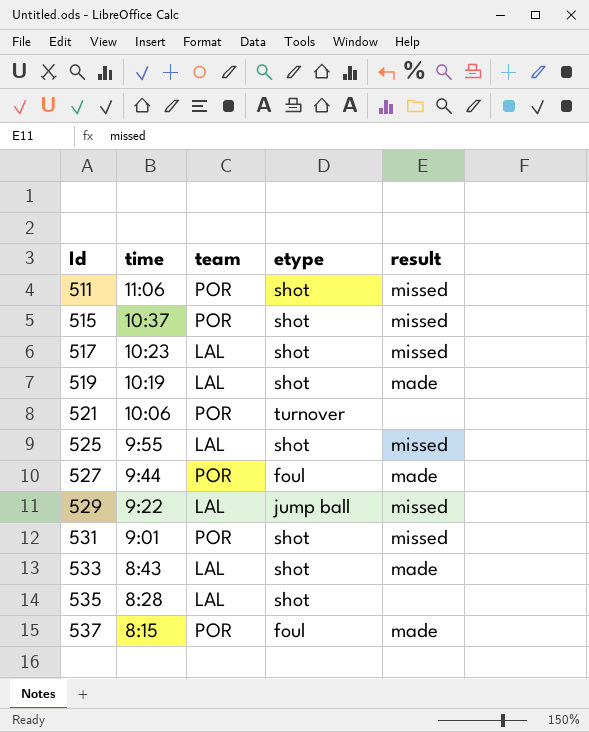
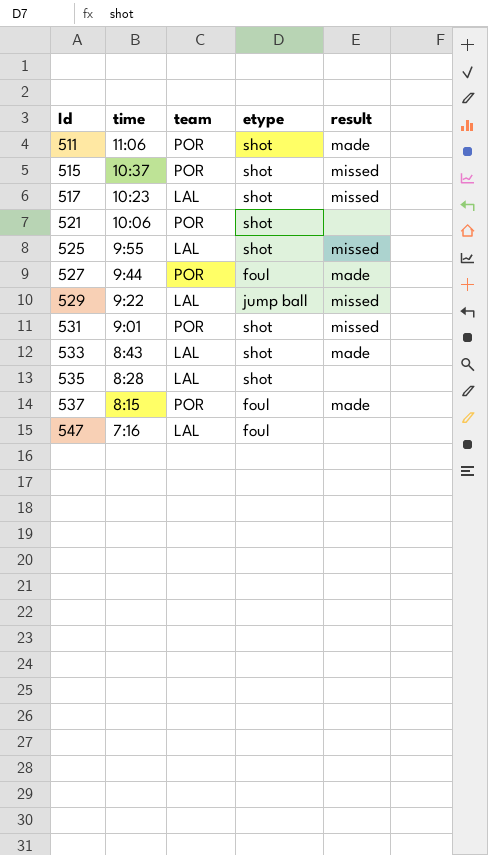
row 519: 10:19 | LAL | shot | made -> none
511 | result: missed -> made
521 | etype: turnover -> shot
row 547: none -> 7:16 | LAL | foul | none

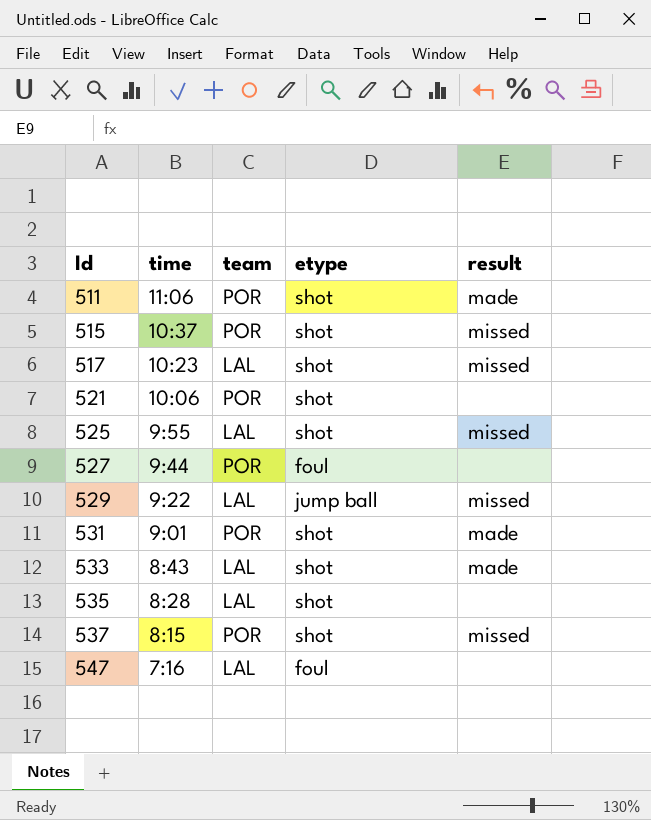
527 | result: made -> none
531 | result: missed -> made
537 | etype: foul -> shot
537 | result: made -> missed

